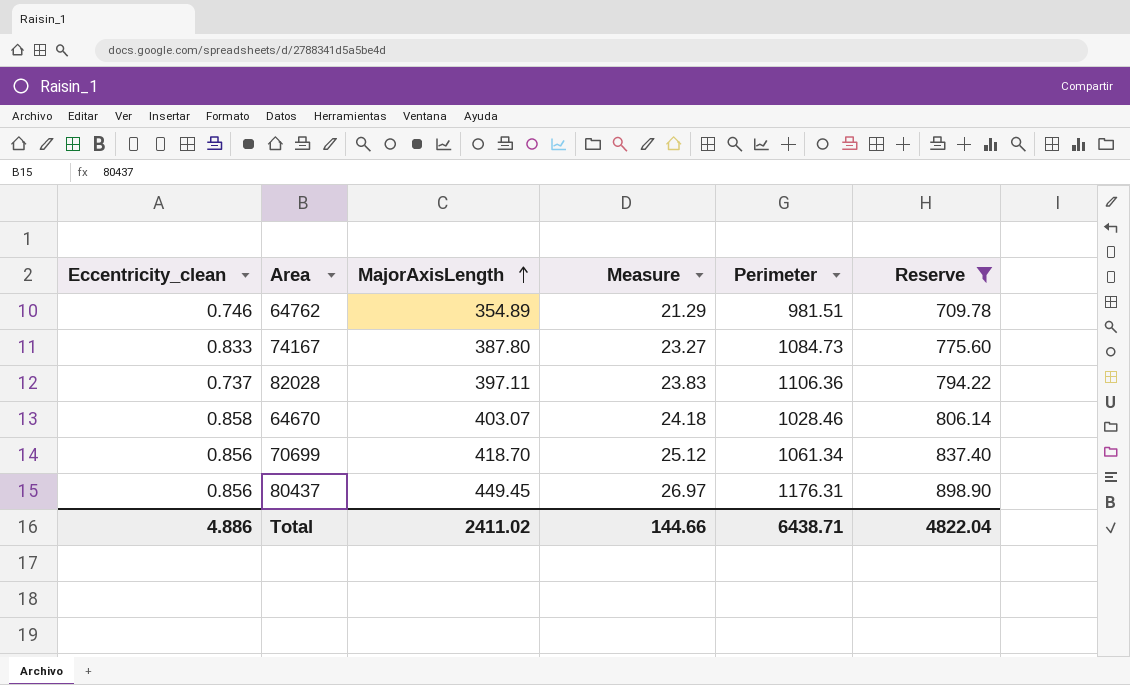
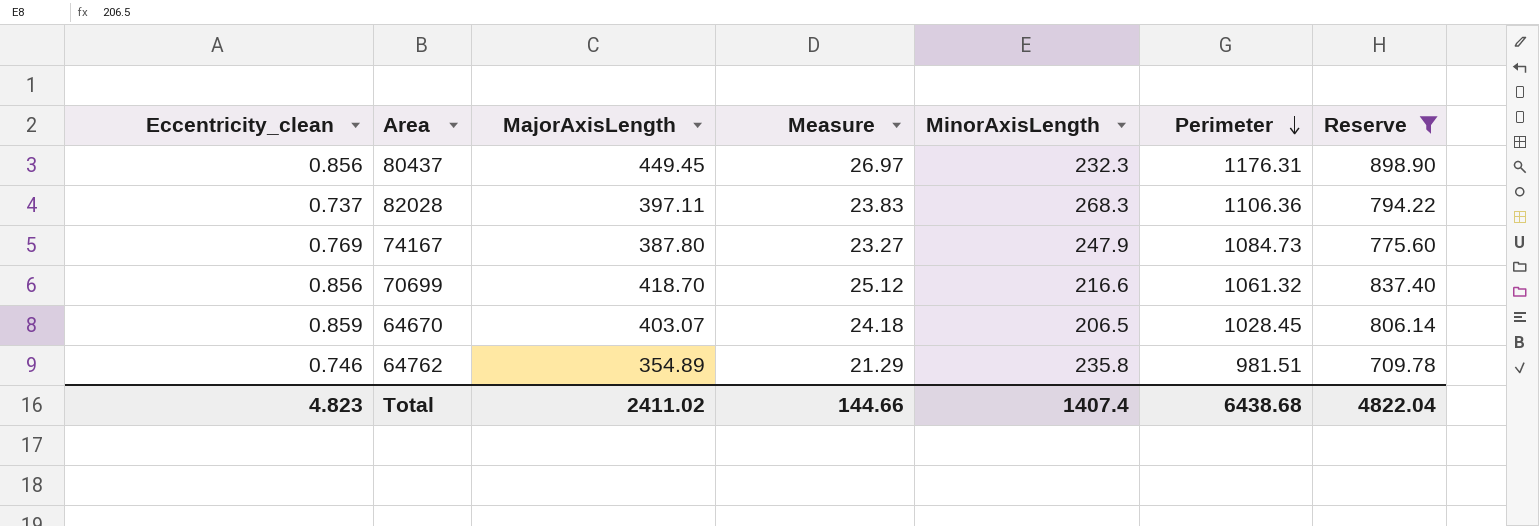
row order: MajorAxisLength ascending -> Perimeter descending
column MinorAxisLength | position: none -> 5
74167 | Eccentricity_clean: 0.833 -> 0.769
70699 | Perimeter: 1061.34 -> 1061.32
64670 | Eccentricity_clean: 0.858 -> 0.859
64670 | Perimeter: 1028.46 -> 1028.45
Total | Eccentricity_clean: 4.886 -> 4.823
Total | Perimeter: 6438.71 -> 6438.68

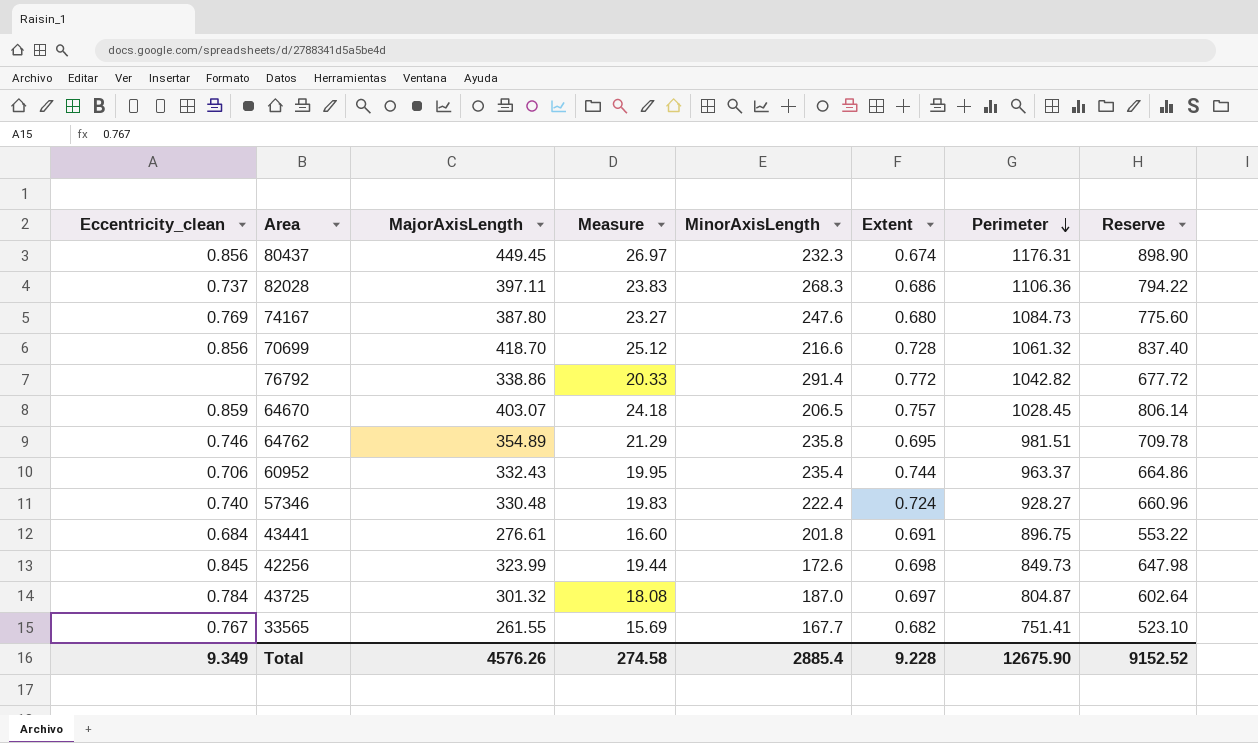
filter: Reserve >= 709.78 -> none
column Extent | position: none -> 6
74167 | MinorAxisLength: 247.9 -> 247.6
Total | Eccentricity_clean: 4.823 -> 9.349
Total | MajorAxisLength: 2411.02 -> 4576.26
Total | Measure: 144.66 -> 274.58
Total | MinorAxisLength: 1407.4 -> 2885.4
Total | Perimeter: 6438.68 -> 12675.90
Total | Reserve: 4822.04 -> 9152.52

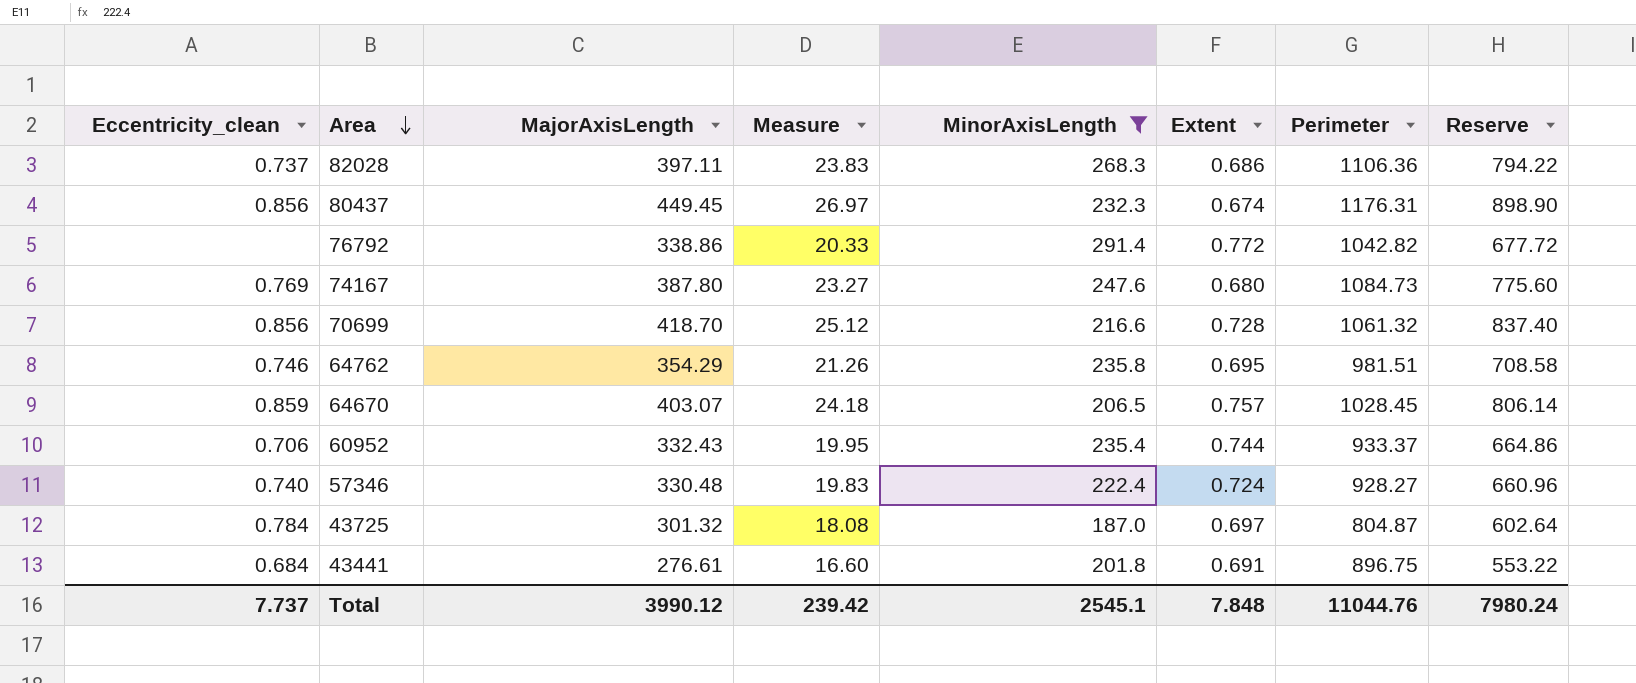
filter: none -> MinorAxisLength >= 187.0
row order: Perimeter descending -> Area descending
64762 | MajorAxisLength: 354.89 -> 354.29
64762 | Measure: 21.29 -> 21.26
64762 | Reserve: 709.78 -> 708.58
60952 | Perimeter: 963.37 -> 933.37
Total | Eccentricity_clean: 9.349 -> 7.737
Total | MajorAxisLength: 4576.26 -> 3990.12
Total | Measure: 274.58 -> 239.42
Total | MinorAxisLength: 2885.4 -> 2545.1
Total | Extent: 9.228 -> 7.848
Total | Perimeter: 12675.90 -> 11044.76
Total | Reserve: 9152.52 -> 7980.24

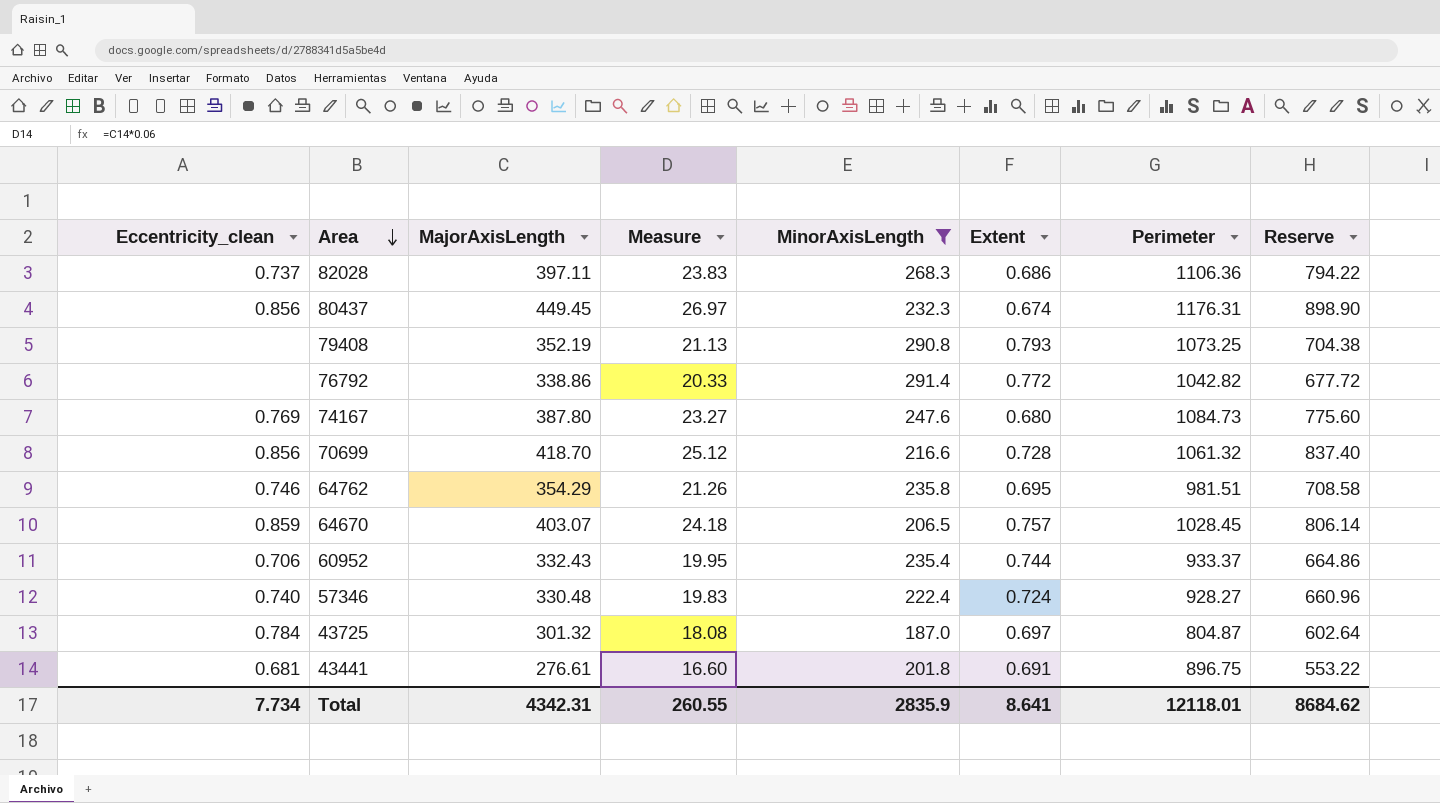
row 79408: none -> none | 352.19 | 21.13 | 290.8 | 0.793 | 1073.25 | 704.38
43441 | Eccentricity_clean: 0.684 -> 0.681
Total | Eccentricity_clean: 7.737 -> 7.734
Total | MajorAxisLength: 3990.12 -> 4342.31
Total | Measure: 239.42 -> 260.55
Total | MinorAxisLength: 2545.1 -> 2835.9
Total | Extent: 7.848 -> 8.641
Total | Perimeter: 11044.76 -> 12118.01
Total | Reserve: 7980.24 -> 8684.62

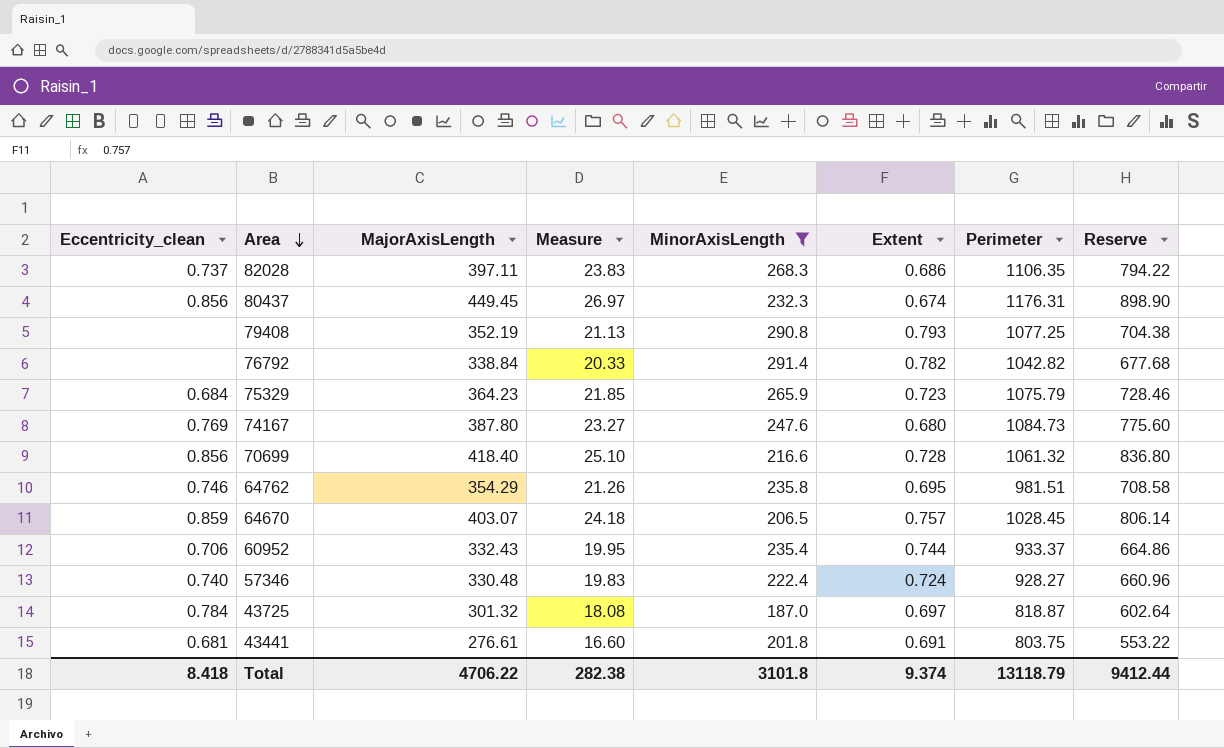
82028 | Perimeter: 1106.36 -> 1106.35
79408 | Perimeter: 1073.25 -> 1077.25
76792 | MajorAxisLength: 338.86 -> 338.84
76792 | Extent: 0.772 -> 0.782
76792 | Reserve: 677.72 -> 677.68
row 75329: none -> 0.684 | 364.23 | 21.85 | 265.9 | 0.723 | 1075.79 | 728.46
70699 | MajorAxisLength: 418.70 -> 418.40
70699 | Measure: 25.12 -> 25.10
70699 | Reserve: 837.40 -> 836.80
43725 | Perimeter: 804.87 -> 818.87
43441 | Perimeter: 896.75 -> 803.75
Total | Eccentricity_clean: 7.734 -> 8.418
Total | MajorAxisLength: 4342.31 -> 4706.22
Total | Measure: 260.55 -> 282.38
Total | MinorAxisLength: 2835.9 -> 3101.8
Total | Extent: 8.641 -> 9.374
Total | Perimeter: 12118.01 -> 13118.79
Total | Reserve: 8684.62 -> 9412.44

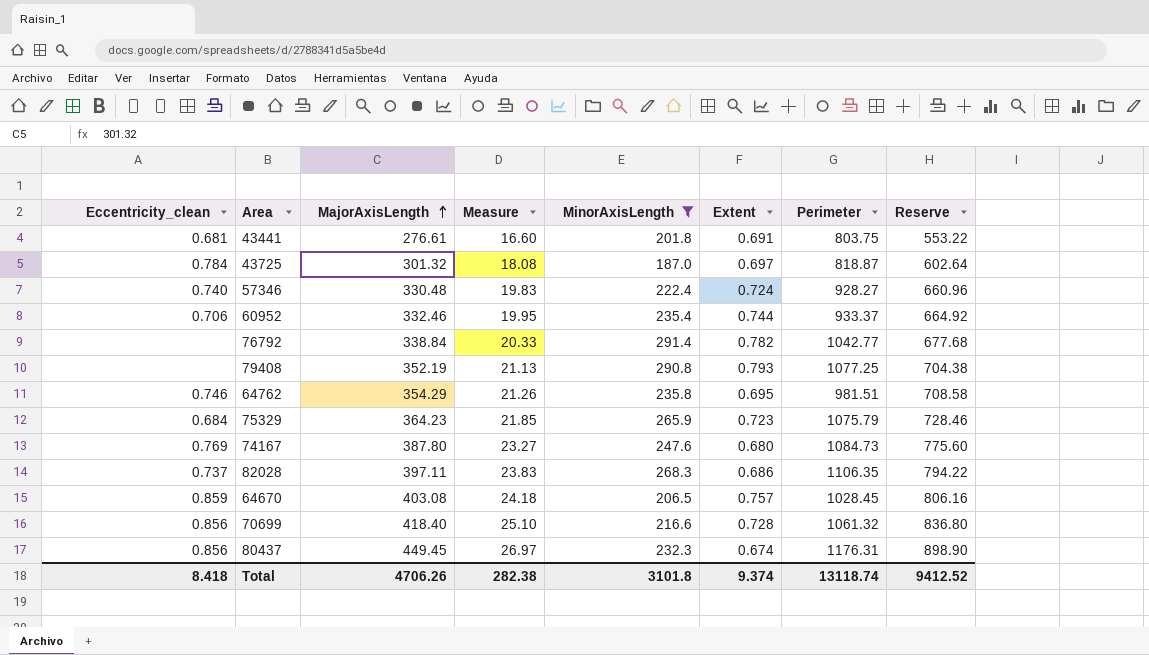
row order: Area descending -> MajorAxisLength ascending
60952 | MajorAxisLength: 332.43 -> 332.46
60952 | Reserve: 664.86 -> 664.92
76792 | Perimeter: 1042.82 -> 1042.77
64670 | MajorAxisLength: 403.07 -> 403.08
64670 | Reserve: 806.14 -> 806.16
Total | MajorAxisLength: 4706.22 -> 4706.26
Total | Perimeter: 13118.79 -> 13118.74
Total | Reserve: 9412.44 -> 9412.52

